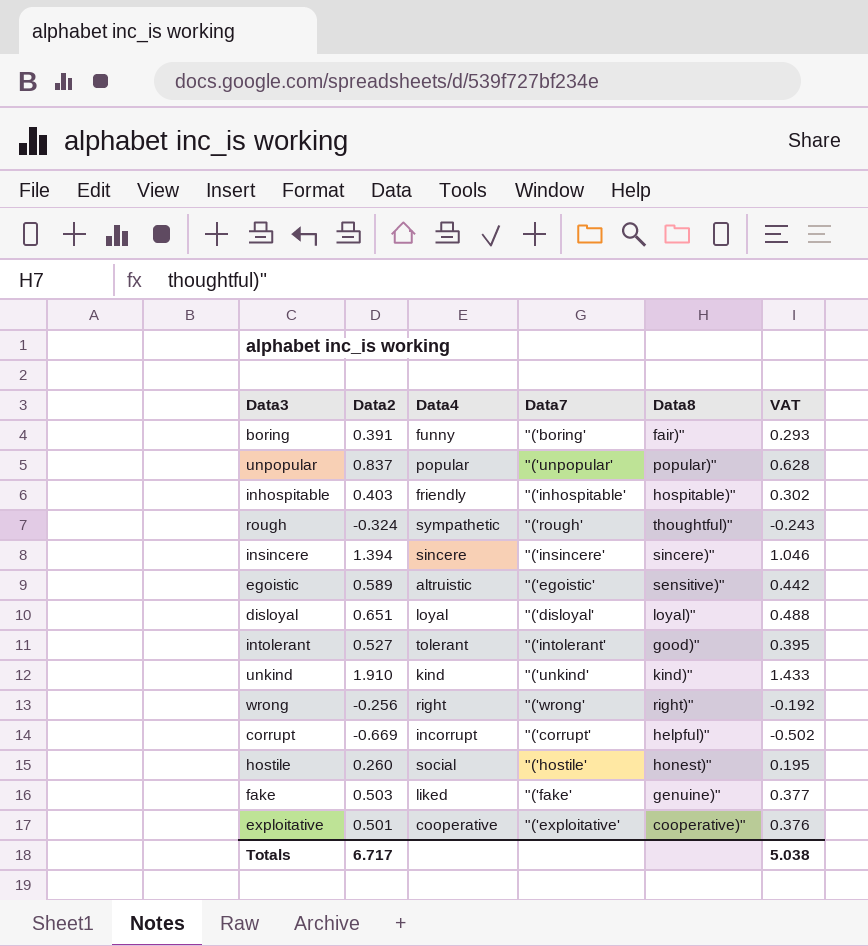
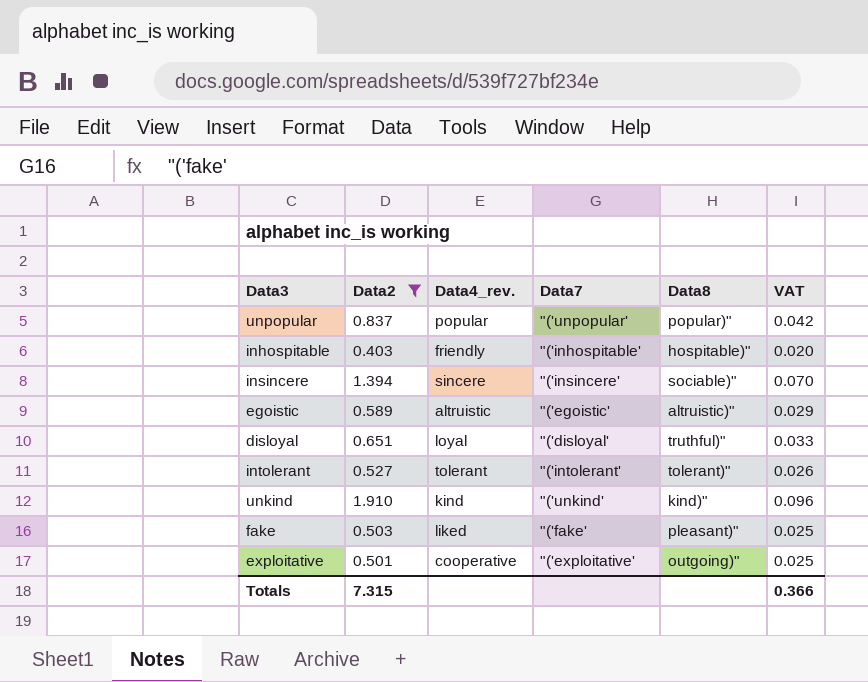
filter: none -> Data2 >= 0.403
column name: Data4 -> Data4_rev.
column VAT | formula: [Data2] * 0.75 -> [Data2] * 0.05
insincere | Data8: sincere)" -> sociable)"
egoistic | Data8: sensitive)" -> altruistic)"
disloyal | Data8: loyal)" -> truthful)"
intolerant | Data8: good)" -> tolerant)"
fake | Data8: genuine)" -> pleasant)"
exploitative | Data8: cooperative)" -> outgoing)"
Totals | Data2: 6.717 -> 7.315
Totals | VAT: 5.038 -> 0.366

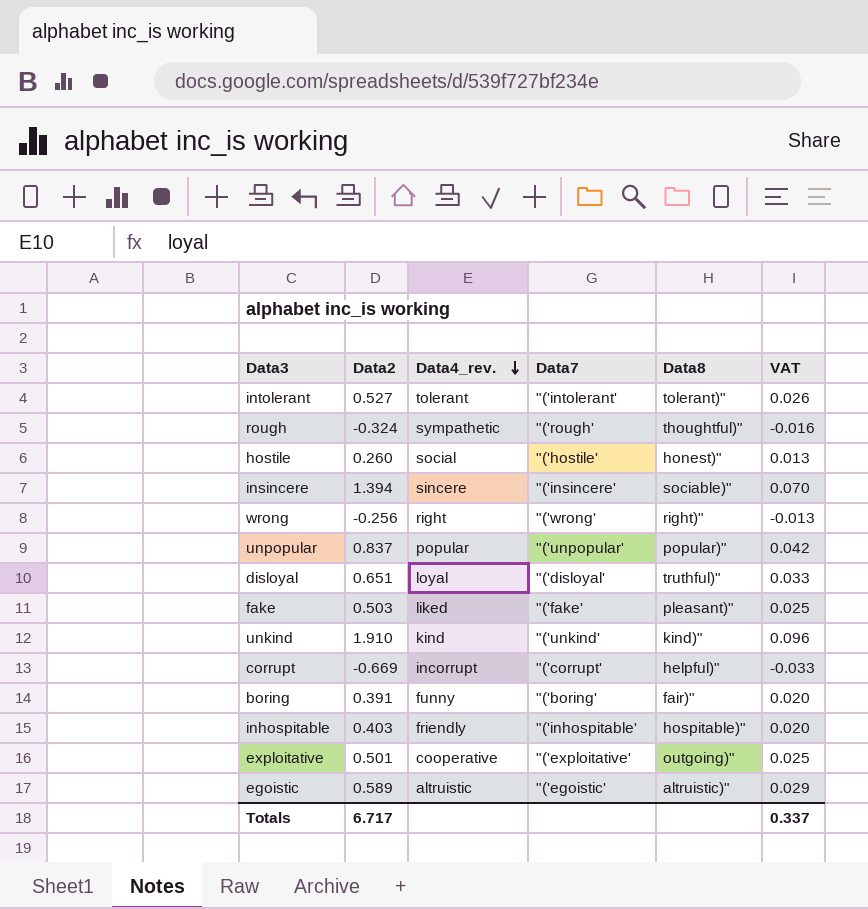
filter: Data2 >= 0.403 -> none
row order: none -> Data4_rev. descending
Totals | Data2: 7.315 -> 6.717
Totals | VAT: 0.366 -> 0.337

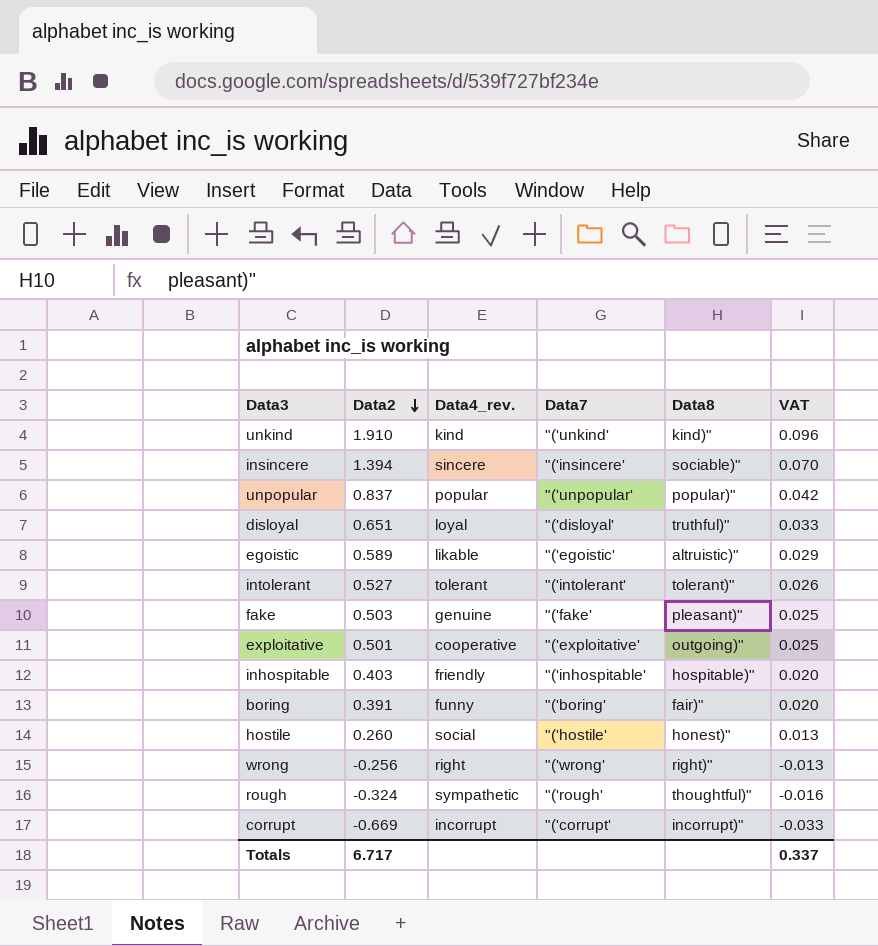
row order: Data4_rev. descending -> Data2 descending
egoistic | Data4_rev.: altruistic -> likable
fake | Data4_rev.: liked -> genuine
corrupt | Data8: helpful)" -> incorrupt)"

